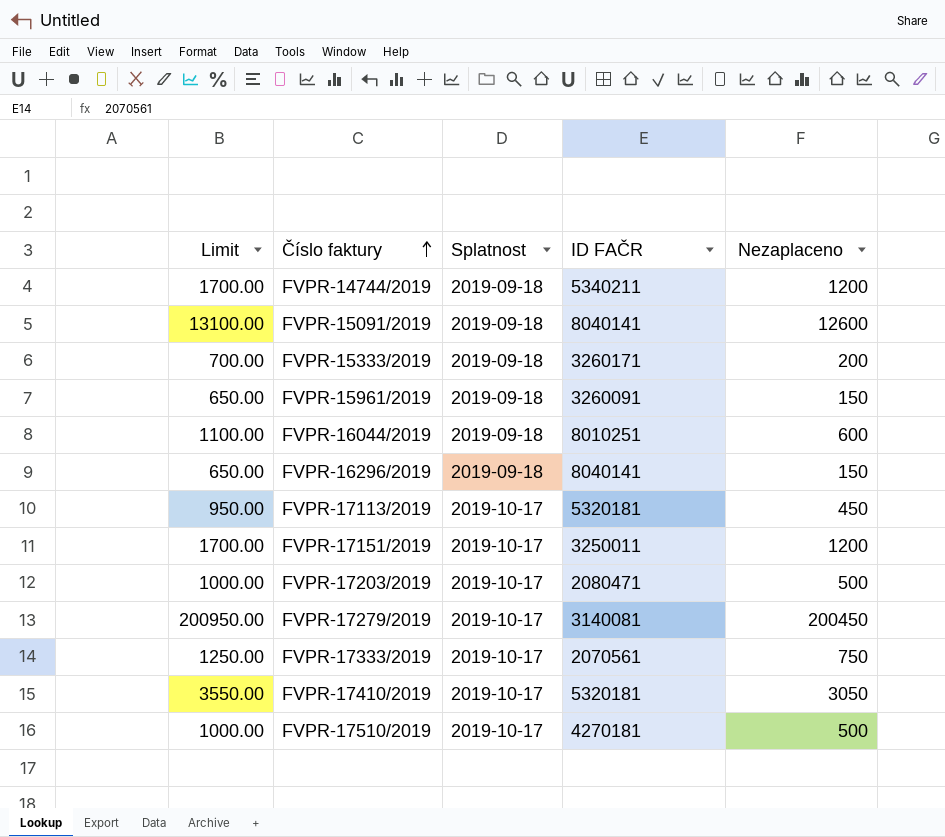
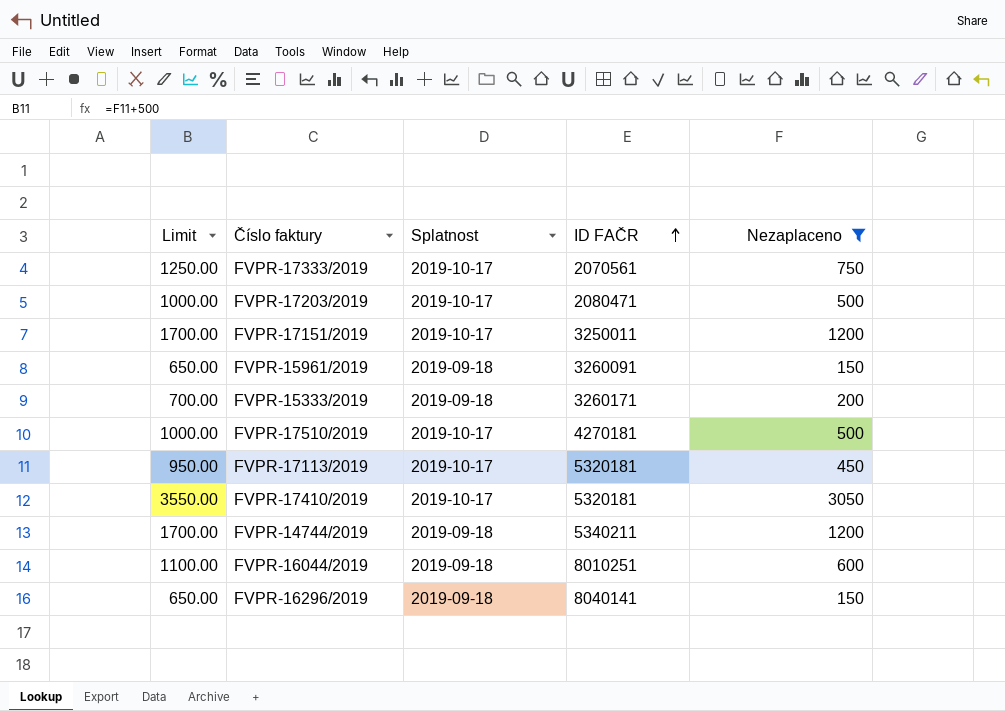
filter: none -> Nezaplaceno <= 3050
row order: Číslo faktury ascending -> ID FAČR ascending

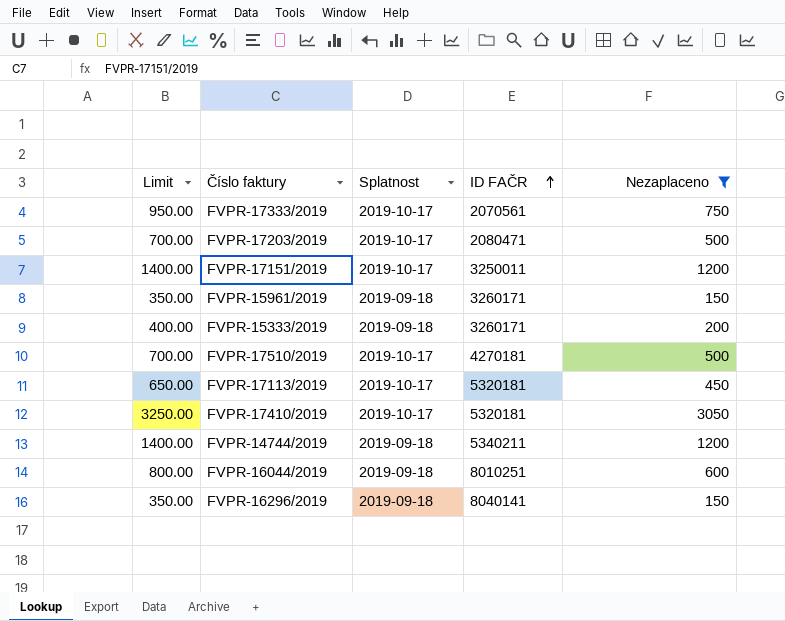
column Limit | formula: [Nezaplaceno] + 500 -> [Nezaplaceno] + 200
FVPR-15961/2019 | ID FAČR: 3260091 -> 3260171

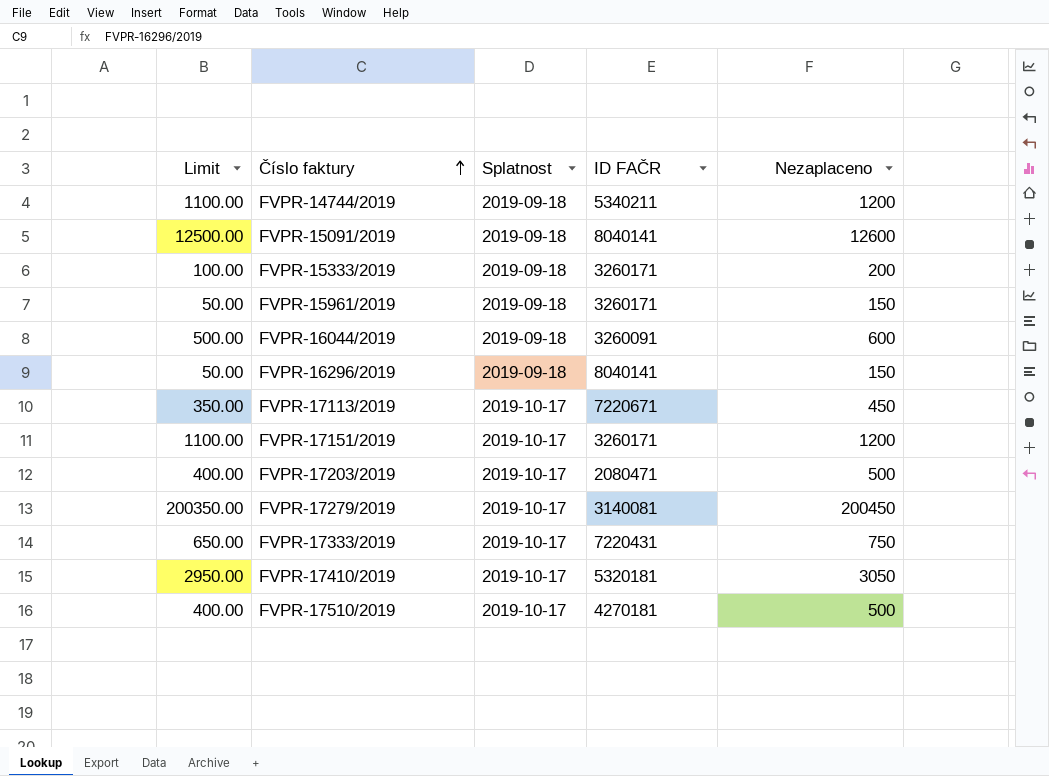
filter: Nezaplaceno <= 3050 -> none
row order: ID FAČR ascending -> Číslo faktury ascending
column Limit | formula: [Nezaplaceno] + 200 -> [Nezaplaceno] - 100
FVPR-16044/2019 | ID FAČR: 8010251 -> 3260091
FVPR-17113/2019 | ID FAČR: 5320181 -> 7220671
FVPR-17151/2019 | ID FAČR: 3250011 -> 3260171
FVPR-17333/2019 | ID FAČR: 2070561 -> 7220431

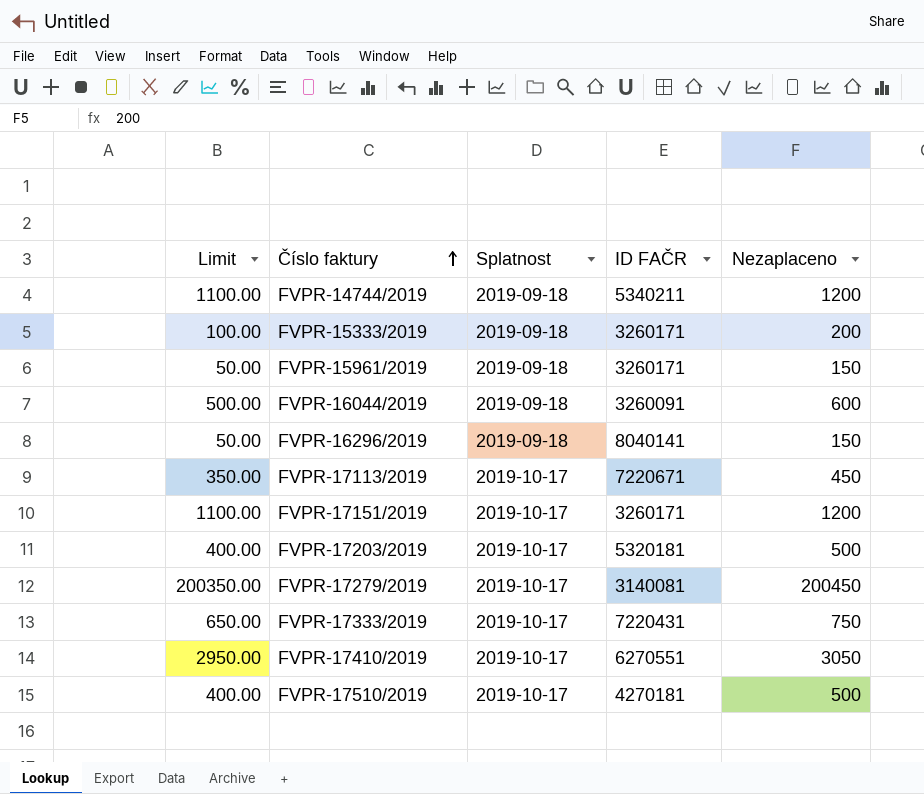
row FVPR-15091/2019: 12500.00 | 2019-09-18 | 8040141 | 12600 -> none
FVPR-17203/2019 | ID FAČR: 2080471 -> 5320181
FVPR-17410/2019 | ID FAČR: 5320181 -> 6270551

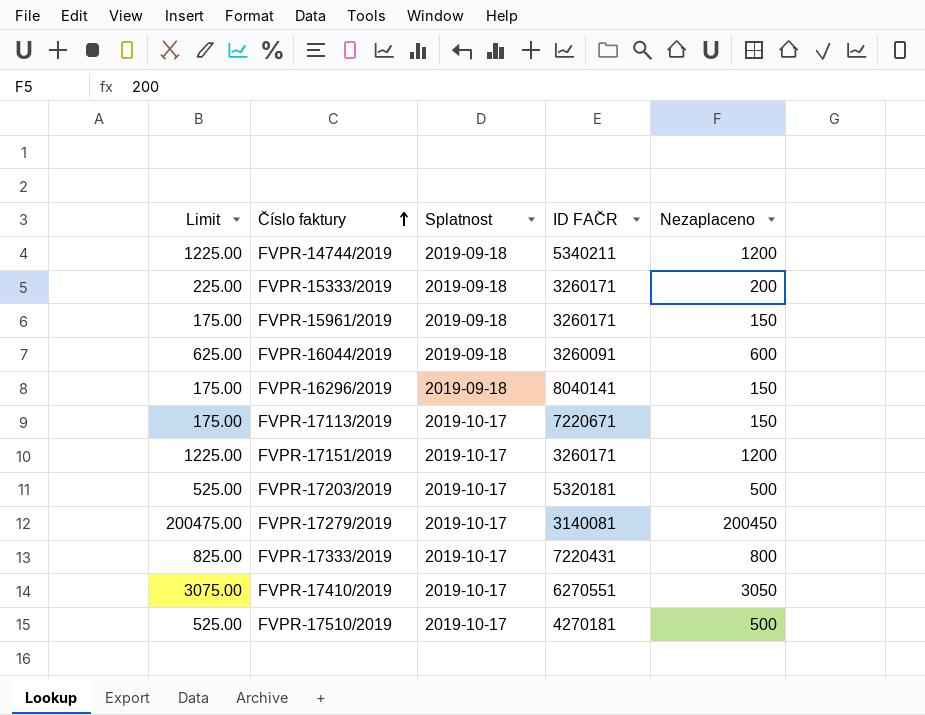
column Limit | formula: [Nezaplaceno] - 100 -> [Nezaplaceno] + 25
FVPR-17113/2019 | Nezaplaceno: 450 -> 150
FVPR-17333/2019 | Nezaplaceno: 750 -> 800

